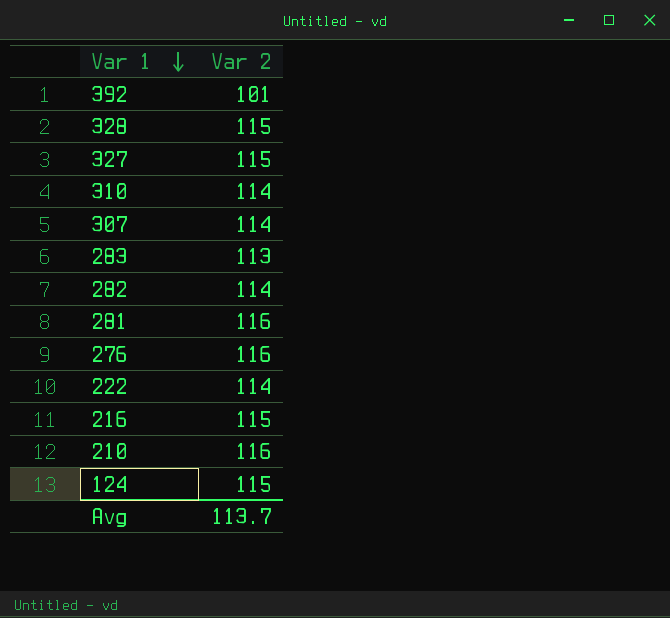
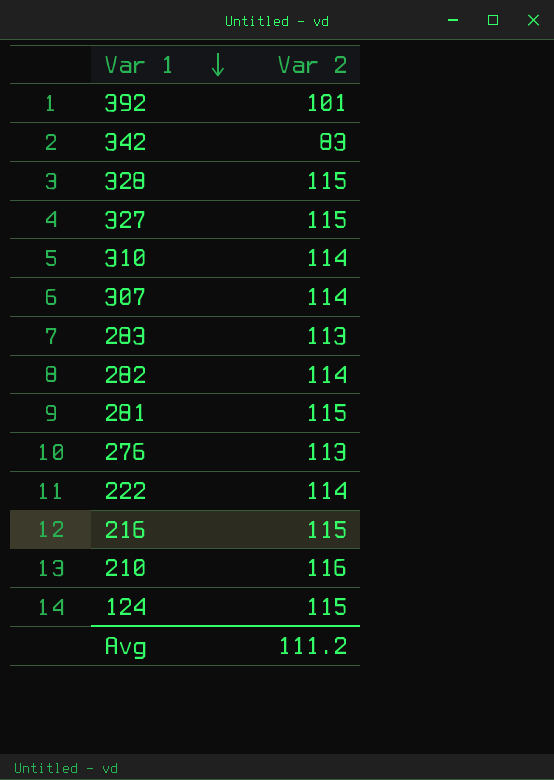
row 342: none -> 83
281 | Var 2: 116 -> 115
276 | Var 2: 116 -> 113
Avg | Var 2: 113.7 -> 111.2

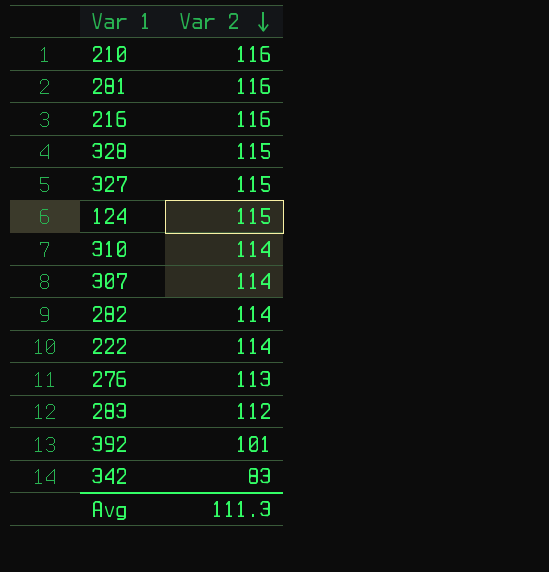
row order: Var 1 descending -> Var 2 descending
281 | Var 2: 115 -> 116
216 | Var 2: 115 -> 116
283 | Var 2: 113 -> 112
Avg | Var 2: 111.2 -> 111.3

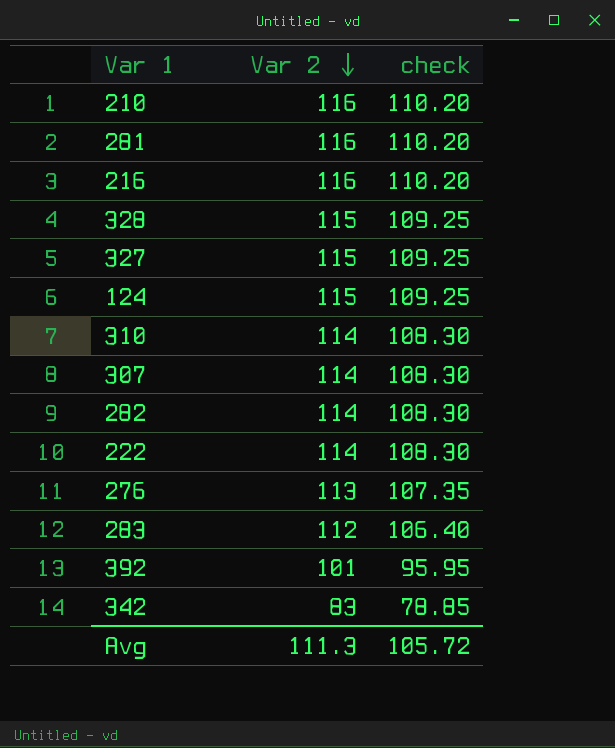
column check | formula: none -> [Var 2] * 0.95

